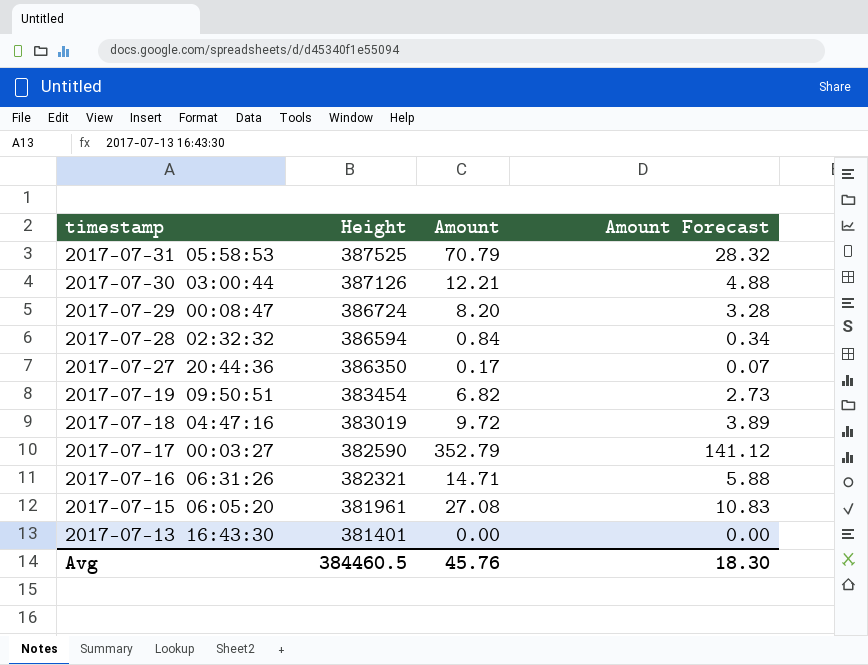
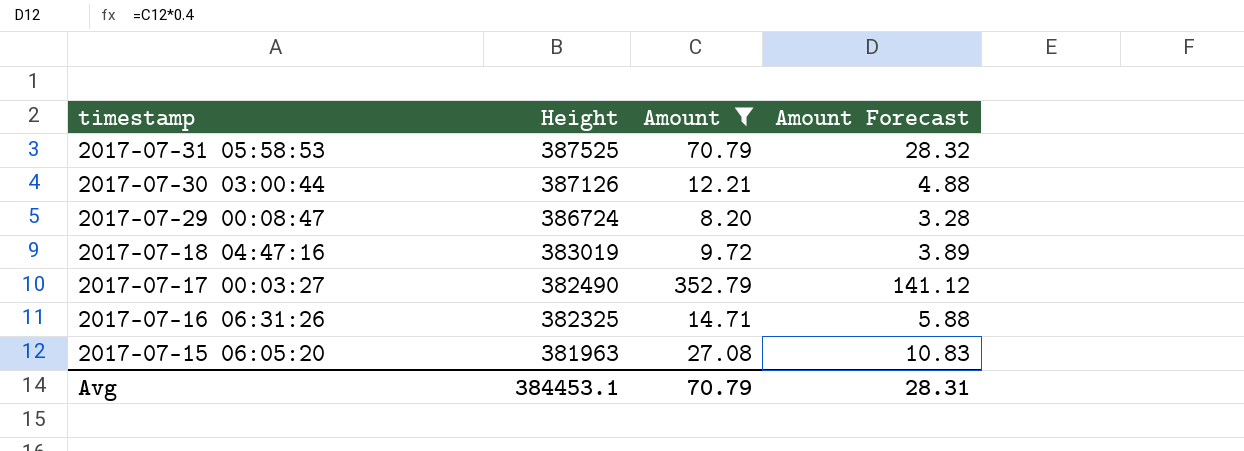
filter: none -> Amount >= 8.20
2017-07-17 00:03:27 | Height: 382590 -> 382490
2017-07-16 06:31:26 | Height: 382321 -> 382325
2017-07-15 06:05:20 | Height: 381961 -> 381963
Avg | Height: 384460.5 -> 384453.1
Avg | Amount: 45.76 -> 70.79
Avg | Amount Forecast: 18.30 -> 28.31

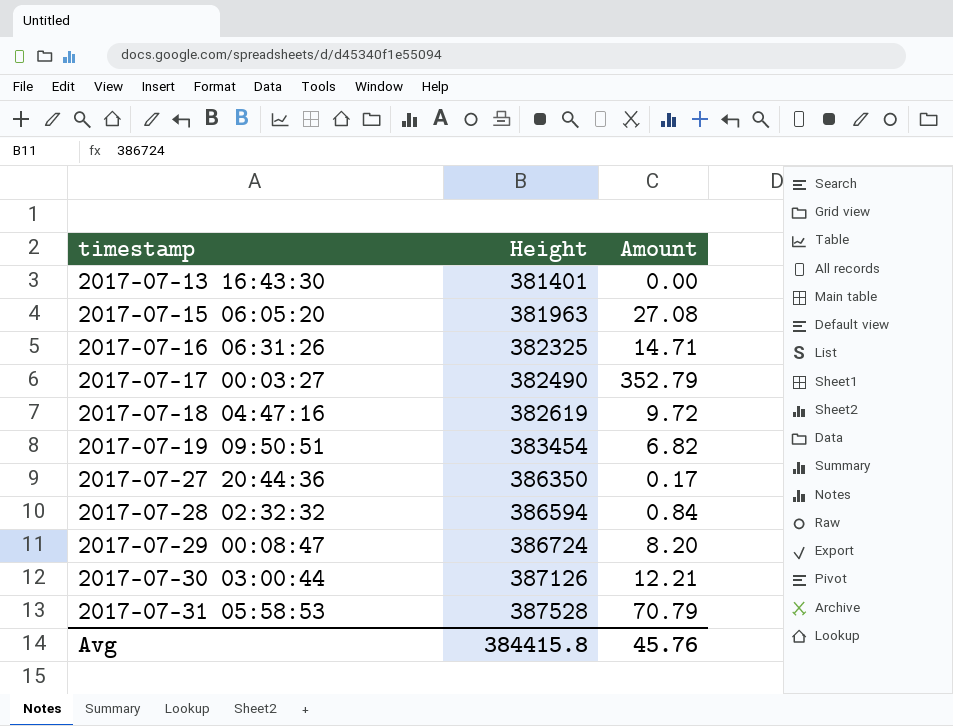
filter: Amount >= 8.20 -> none
row order: timestamp descending -> timestamp ascending
column Amount Forecast | formula: [Amount] * 0.4 -> none
2017-07-18 04:47:16 | Height: 383019 -> 382619
2017-07-31 05:58:53 | Height: 387525 -> 387528
Avg | Height: 384453.1 -> 384415.8
Avg | Amount: 70.79 -> 45.76

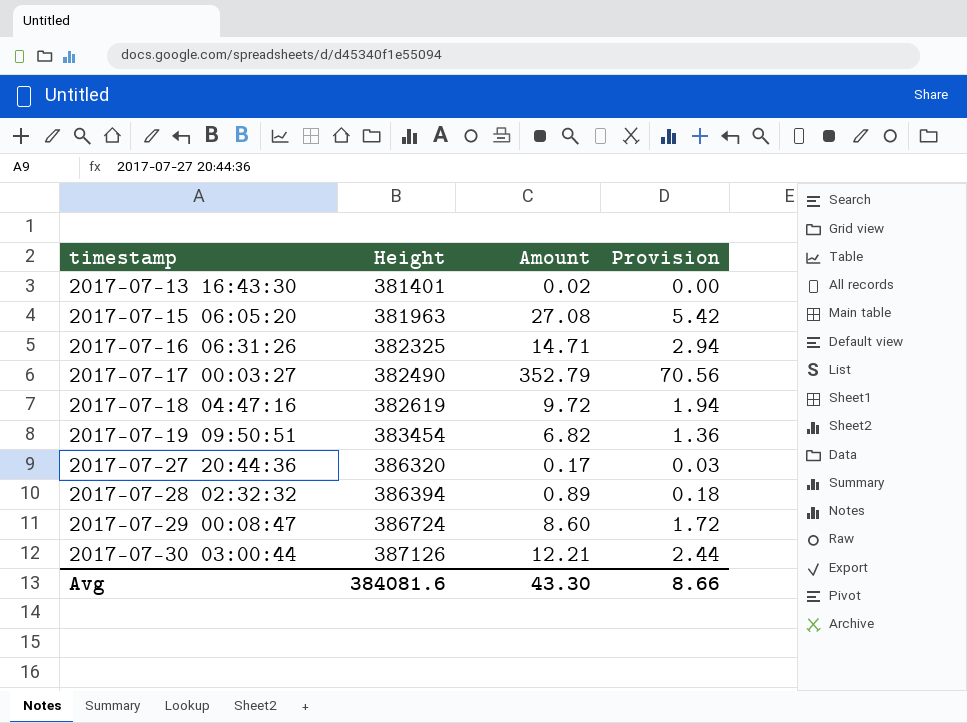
column Provision | formula: none -> [Amount] * 0.2
row 2017-07-31 05:58:53: 387528 | 70.79 -> none
2017-07-13 16:43:30 | Amount: 0.00 -> 0.02
2017-07-27 20:44:36 | Height: 386350 -> 386320
2017-07-28 02:32:32 | Height: 386594 -> 386394
2017-07-28 02:32:32 | Amount: 0.84 -> 0.89
2017-07-29 00:08:47 | Amount: 8.20 -> 8.60
Avg | Height: 384415.8 -> 384081.6
Avg | Amount: 45.76 -> 43.30

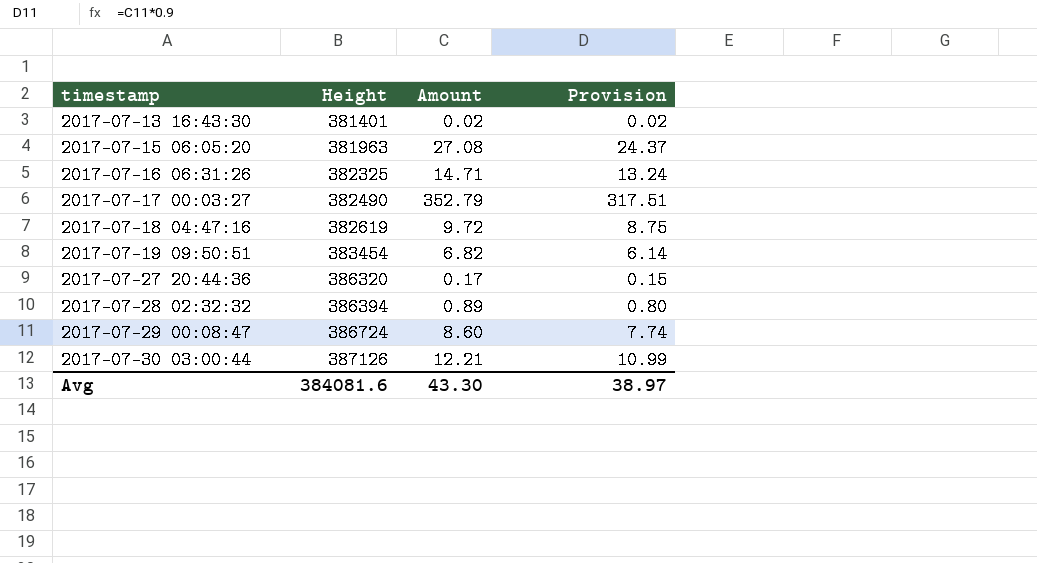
column Provision | formula: [Amount] * 0.2 -> [Amount] * 0.9
Avg | Provision: 8.66 -> 38.97

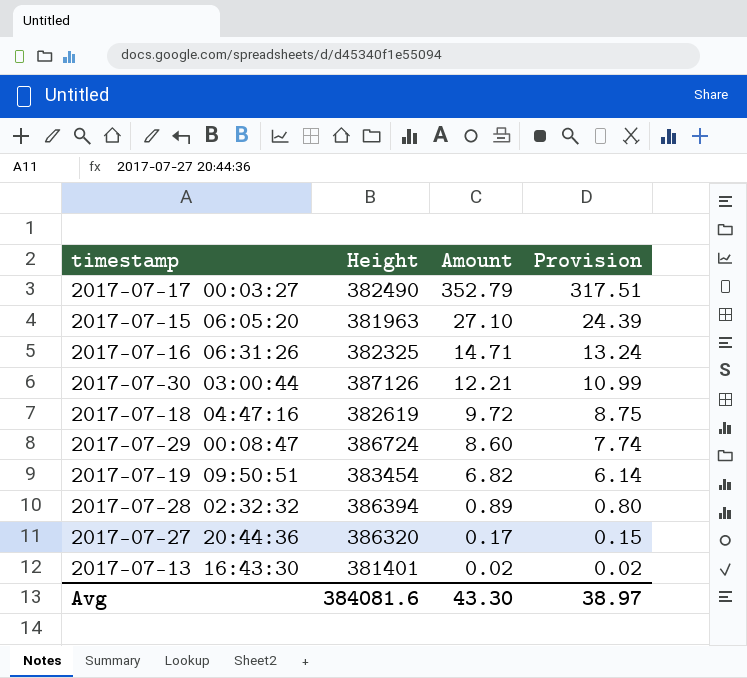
row order: timestamp ascending -> Amount descending
2017-07-15 06:05:20 | Amount: 27.08 -> 27.10
2017-07-15 06:05:20 | Provision: 24.37 -> 24.39

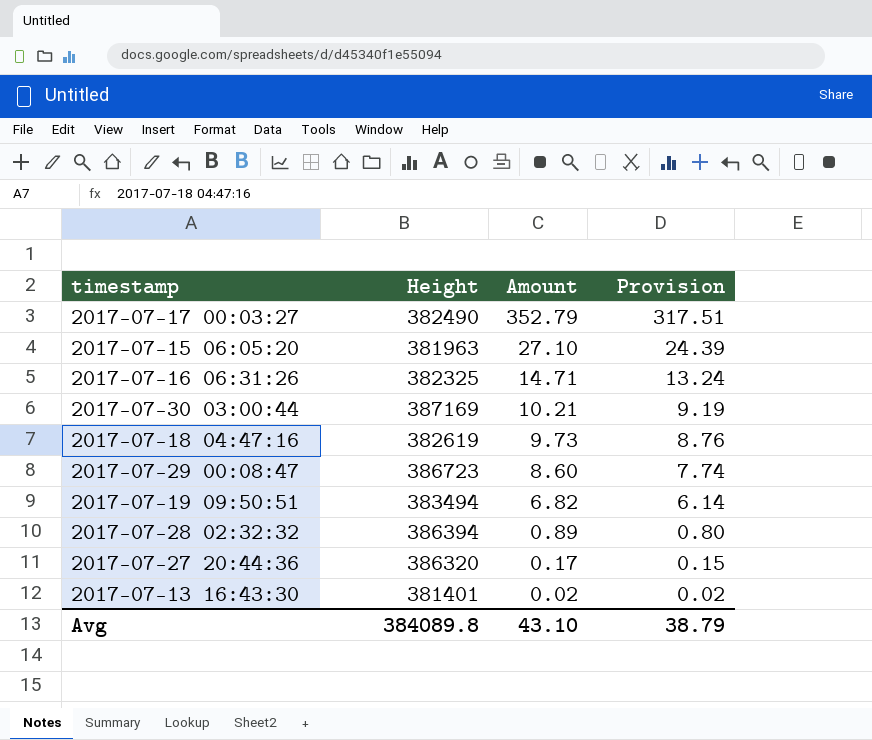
2017-07-30 03:00:44 | Height: 387126 -> 387169
2017-07-30 03:00:44 | Amount: 12.21 -> 10.21
2017-07-30 03:00:44 | Provision: 10.99 -> 9.19
2017-07-18 04:47:16 | Amount: 9.72 -> 9.73
2017-07-18 04:47:16 | Provision: 8.75 -> 8.76
2017-07-29 00:08:47 | Height: 386724 -> 386723
2017-07-19 09:50:51 | Height: 383454 -> 383494
Avg | Height: 384081.6 -> 384089.8
Avg | Amount: 43.30 -> 43.10
Avg | Provision: 38.97 -> 38.79

